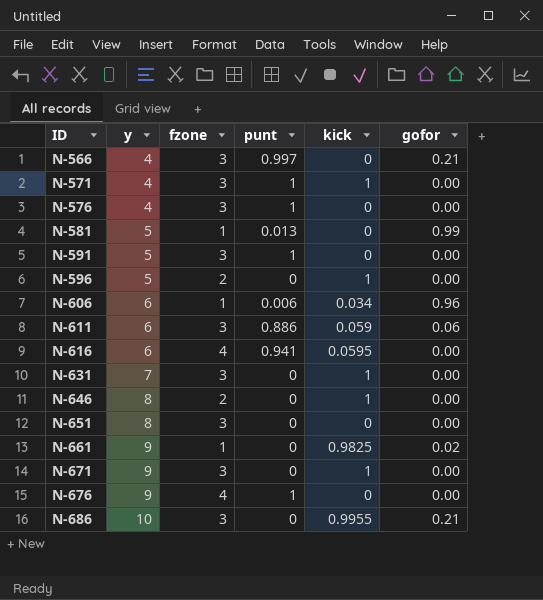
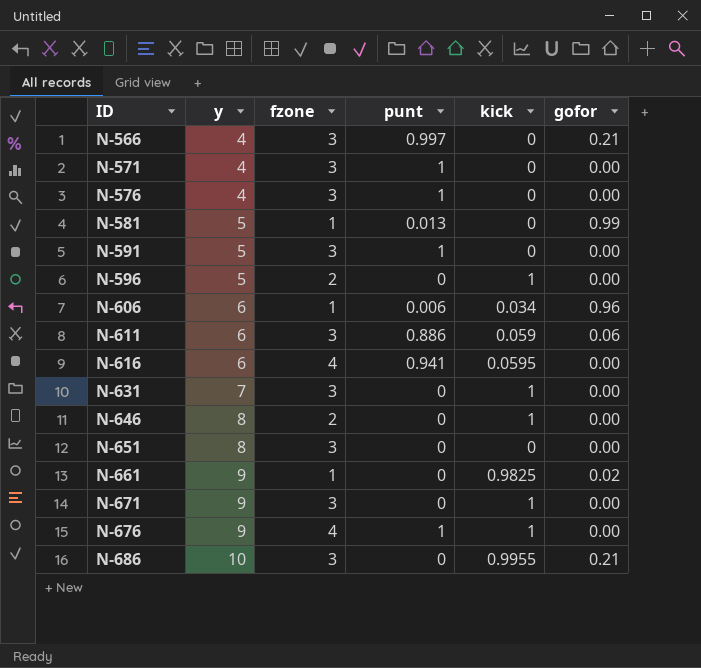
N-571 | kick: 1 -> 0
N-676 | kick: 0 -> 1

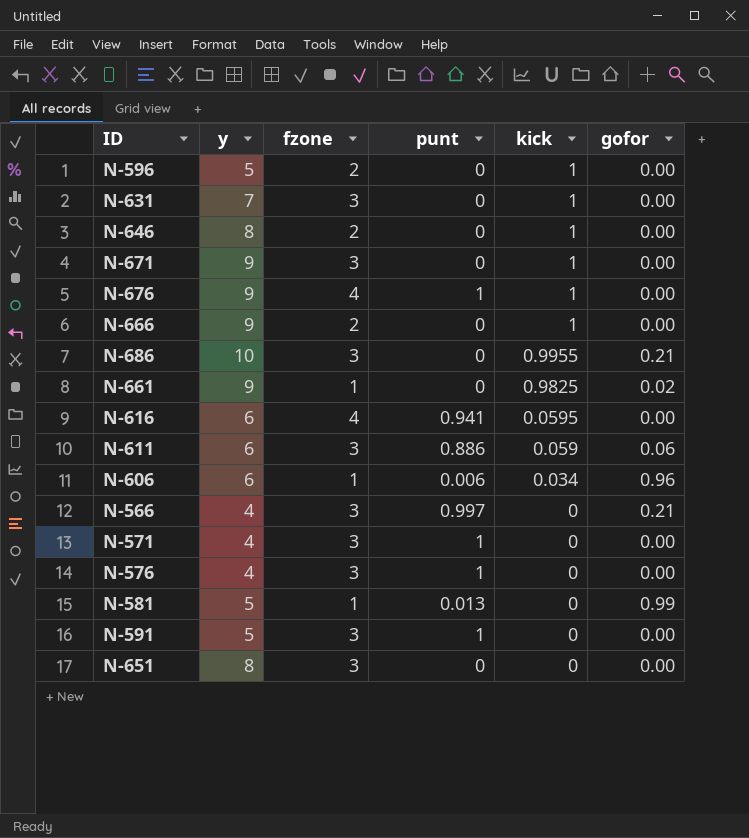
row order: ID ascending -> kick descending
row N-666: none -> 9 | 2 | 0 | 1 | 0.00

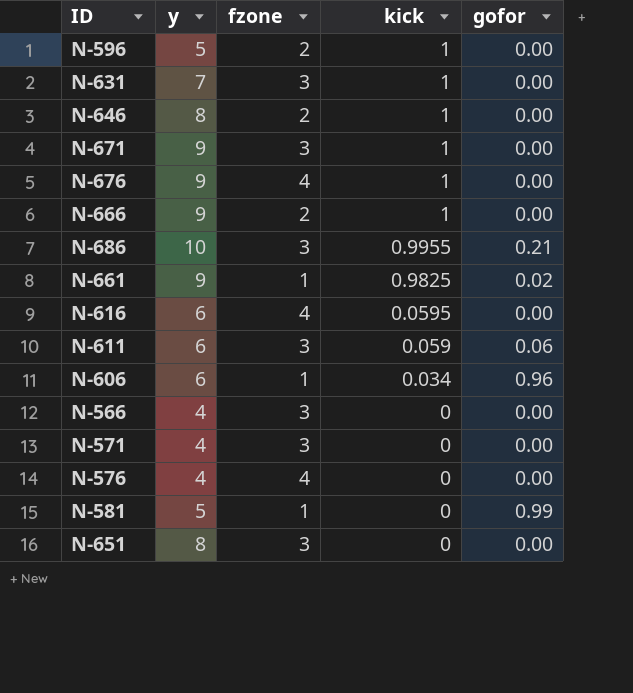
column punt | position: 4 -> none
row N-591: 5 | 3 | 1 | 0 | 0.00 -> none
N-566 | gofor: 0.21 -> 0.00
N-576 | fzone: 3 -> 4

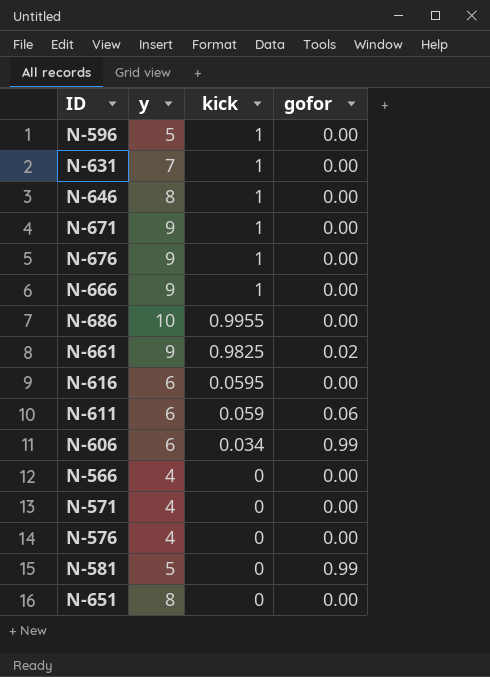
column fzone | position: 3 -> none
N-686 | gofor: 0.21 -> 0.00
N-606 | gofor: 0.96 -> 0.99

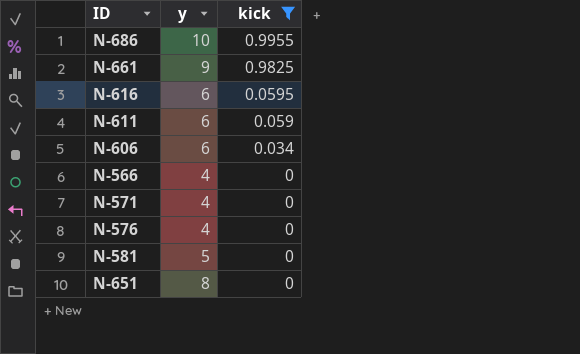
filter: none -> kick != 1
column gofor | position: 4 -> none

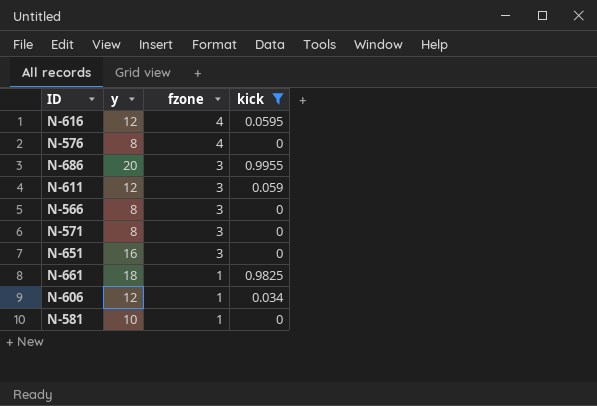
row order: kick descending -> fzone descending
column fzone | position: none -> 3
N-616 | y: 6 -> 12
N-576 | y: 4 -> 8
N-686 | y: 10 -> 20
N-611 | y: 6 -> 12
N-566 | y: 4 -> 8
N-571 | y: 4 -> 8
N-651 | y: 8 -> 16
N-661 | y: 9 -> 18
N-606 | y: 6 -> 12
N-581 | y: 5 -> 10

